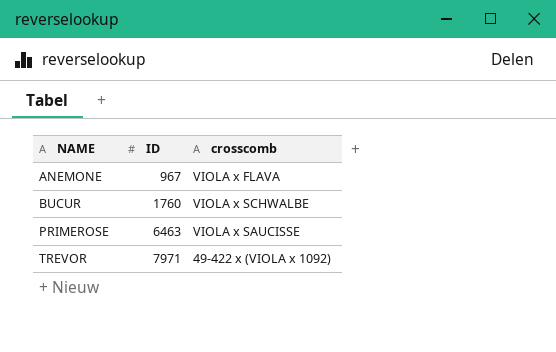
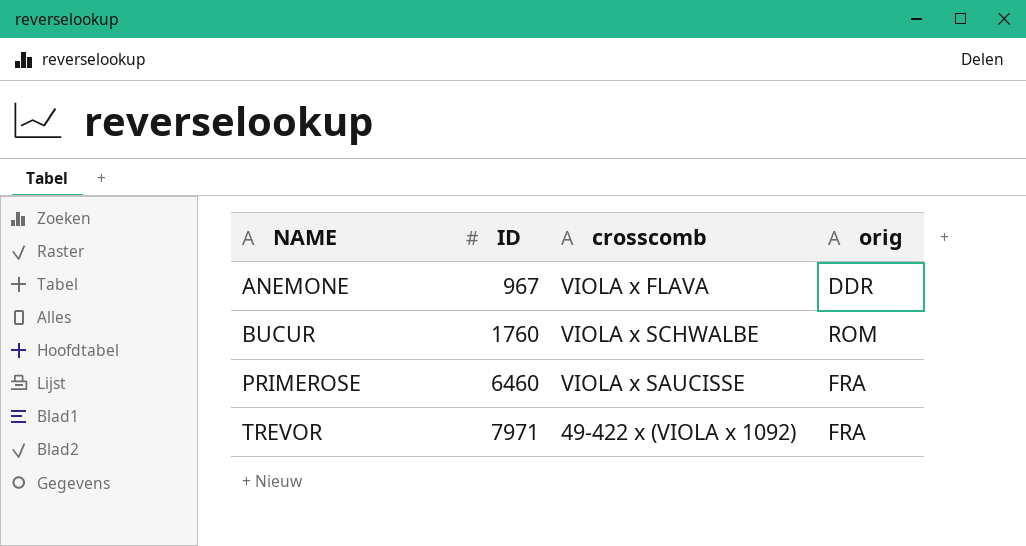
column orig | position: none -> 4
PRIMEROSE | ID: 6463 -> 6460

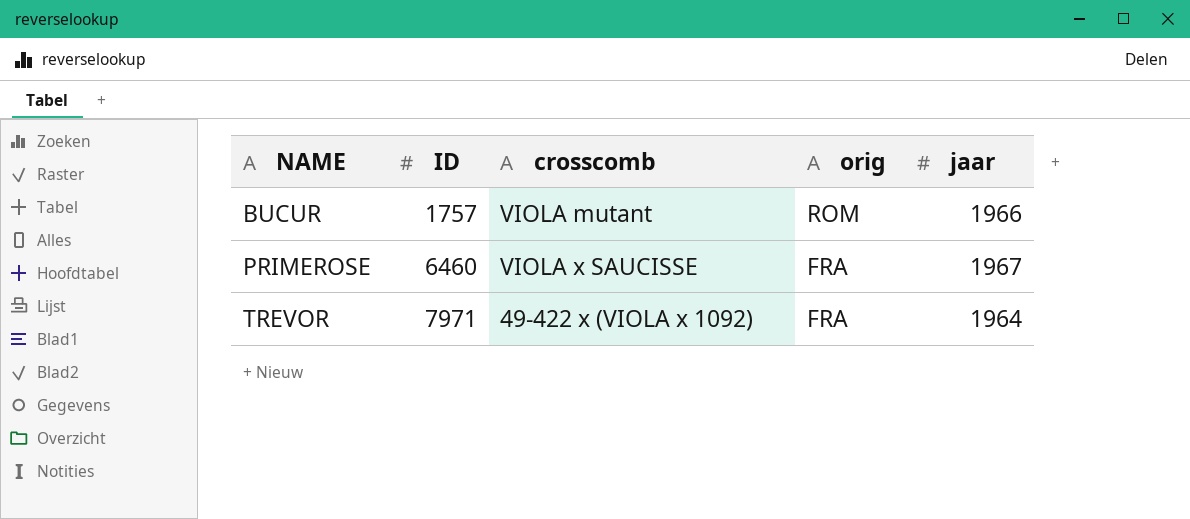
column jaar | position: none -> 5
row ANEMONE: 967 | VIOLA x FLAVA | DDR -> none
BUCUR | ID: 1760 -> 1757
BUCUR | crosscomb: VIOLA x SCHWALBE -> VIOLA mutant

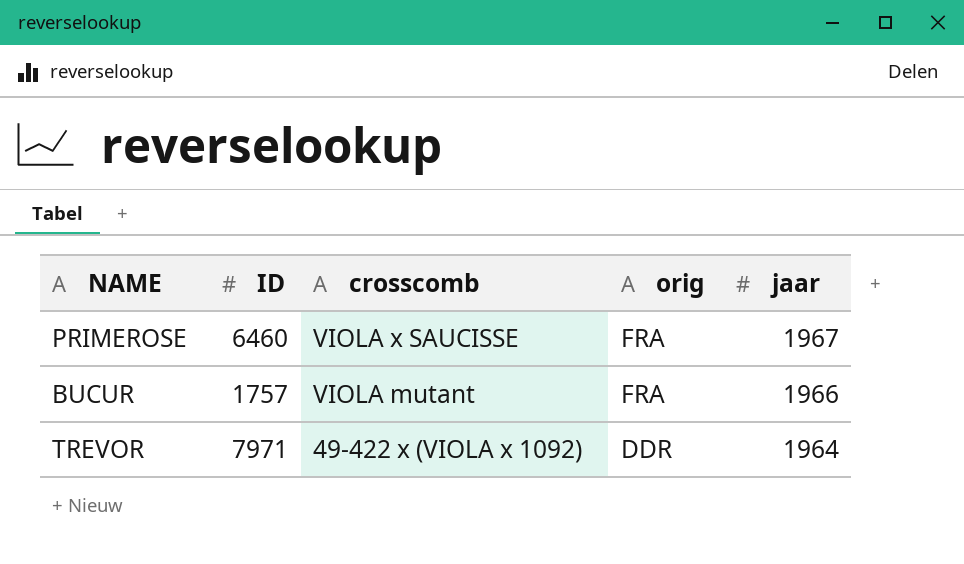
row order: NAME ascending -> crosscomb descending
BUCUR | orig: ROM -> FRA
TREVOR | orig: FRA -> DDR

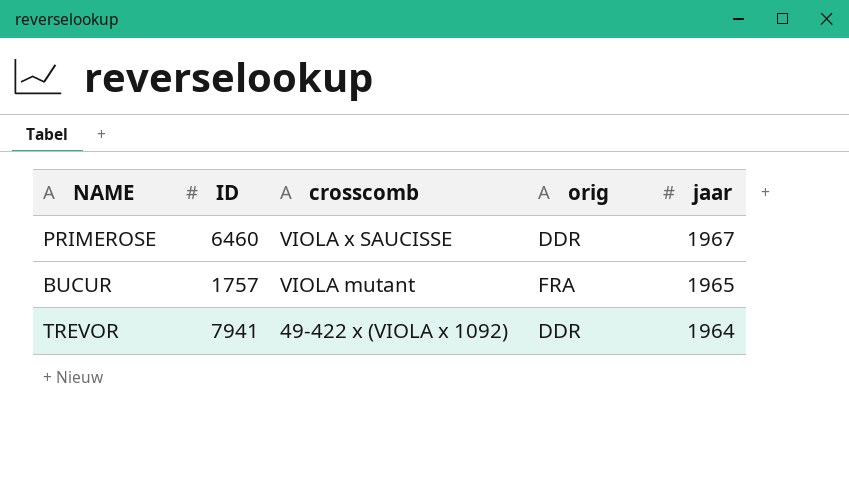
PRIMEROSE | orig: FRA -> DDR
BUCUR | jaar: 1966 -> 1965
TREVOR | ID: 7971 -> 7941

